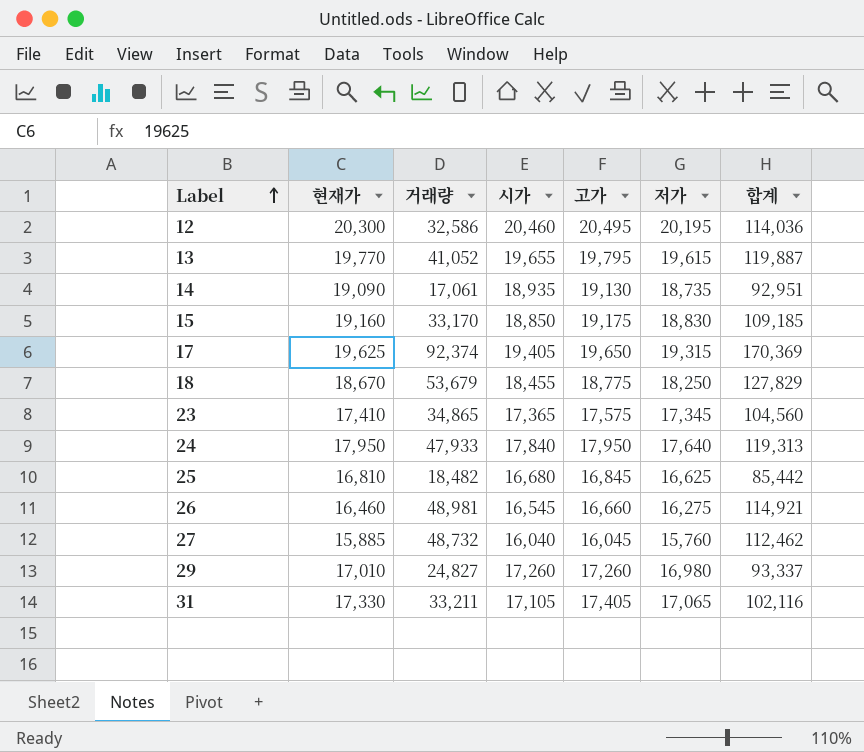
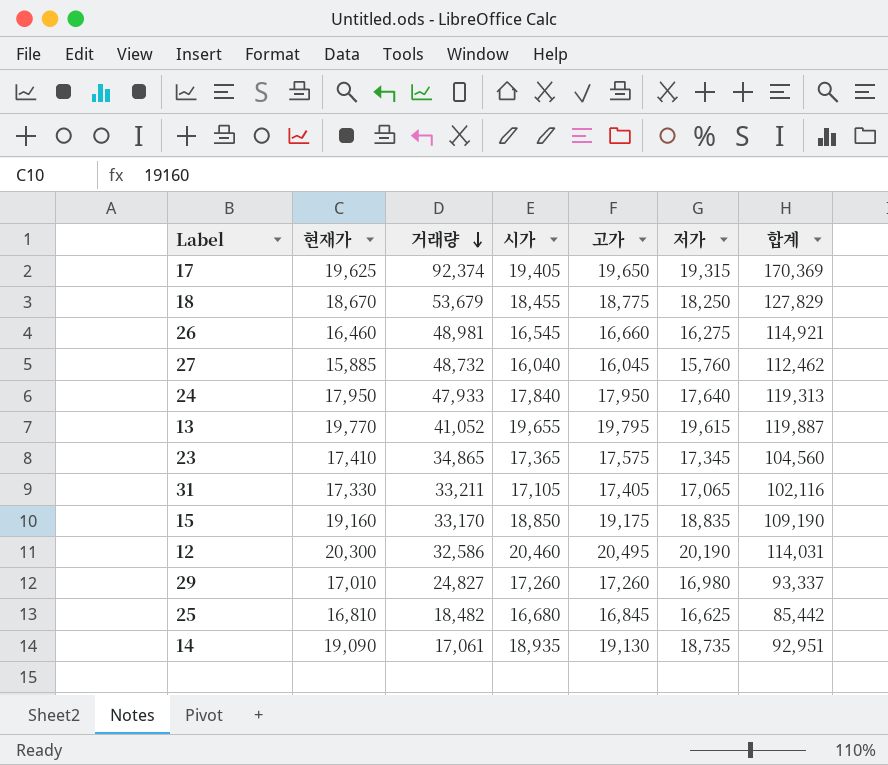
row order: Label ascending -> 거래량 descending
15 | 저가: 18,830 -> 18,835
15 | 합계: 109,185 -> 109,190
12 | 저가: 20,195 -> 20,190
12 | 합계: 114,036 -> 114,031

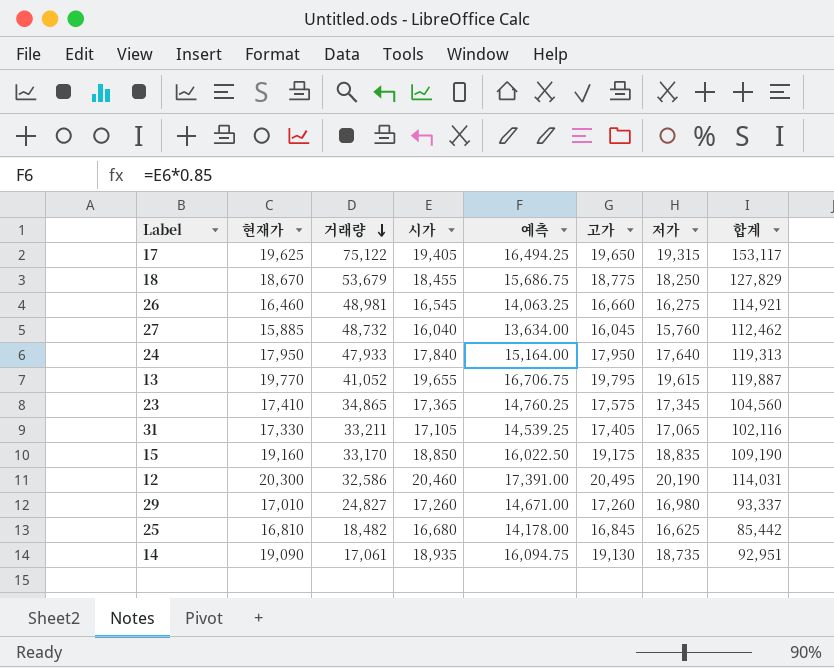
column 예측 | formula: none -> [시가] * 0.85
17 | 거래량: 92,374 -> 75,122
17 | 합계: 170,369 -> 153,117

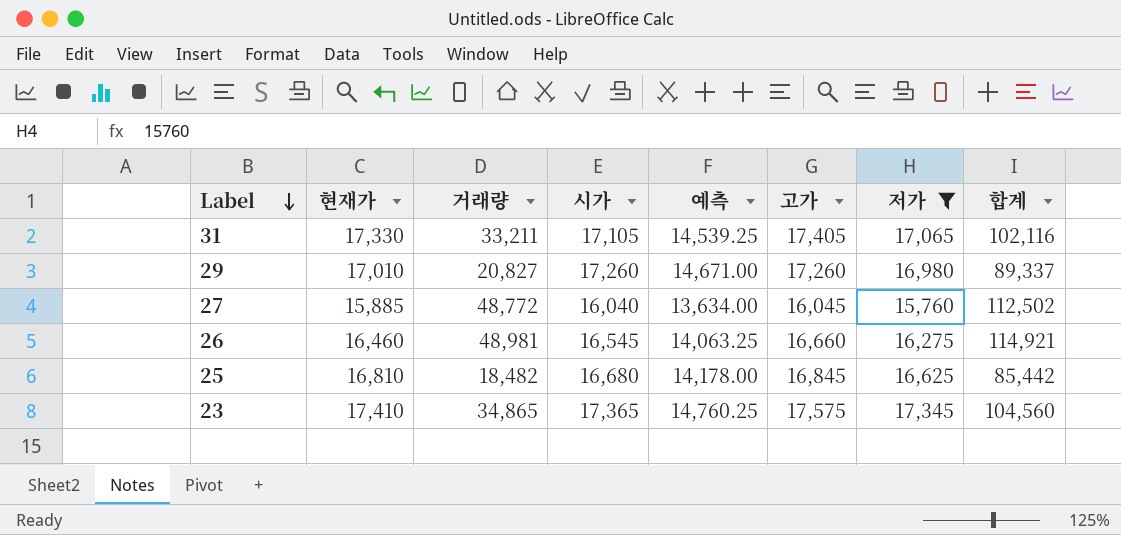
filter: none -> 저가 <= 17,345
row order: 거래량 descending -> Label descending
29 | 거래량: 24,827 -> 20,827
29 | 합계: 93,337 -> 89,337
27 | 거래량: 48,732 -> 48,772
27 | 합계: 112,462 -> 112,502

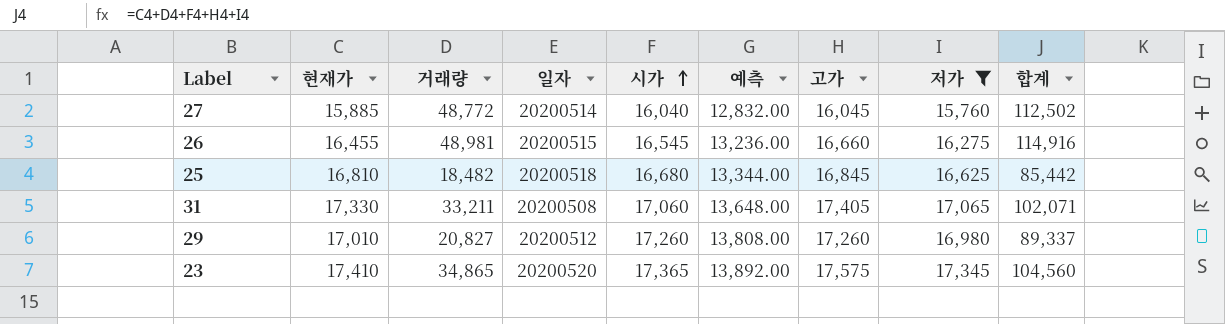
row order: Label descending -> 시가 ascending
column 일자 | position: none -> 4
column 예측 | formula: [시가] * 0.85 -> [시가] * 0.8
26 | 현재가: 16,460 -> 16,455
26 | 합계: 114,921 -> 114,916
31 | 시가: 17,105 -> 17,060
31 | 합계: 102,116 -> 102,071

